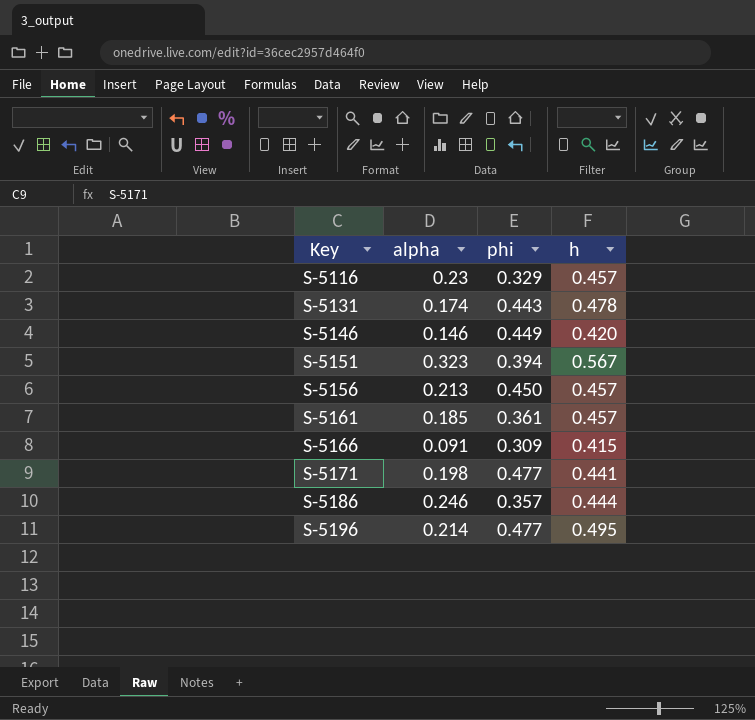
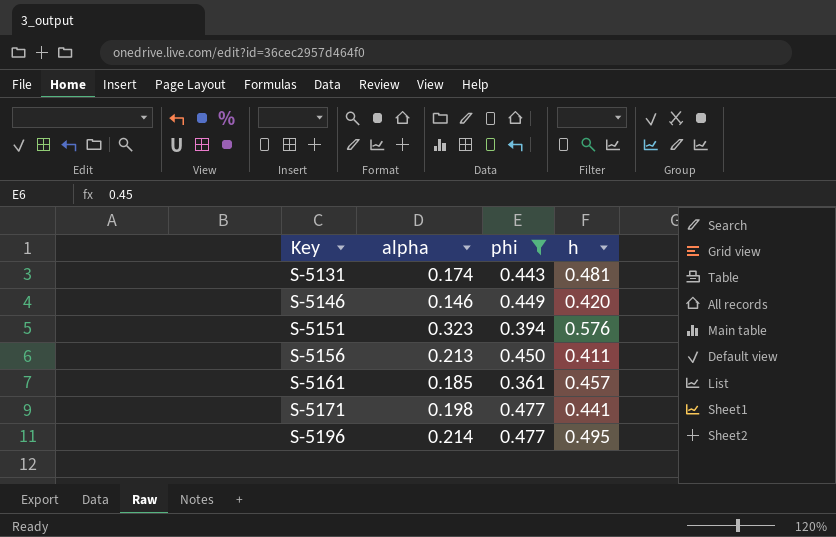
filter: none -> phi >= 0.361
S-5131 | h: 0.478 -> 0.481
S-5151 | h: 0.567 -> 0.576
S-5156 | h: 0.457 -> 0.411

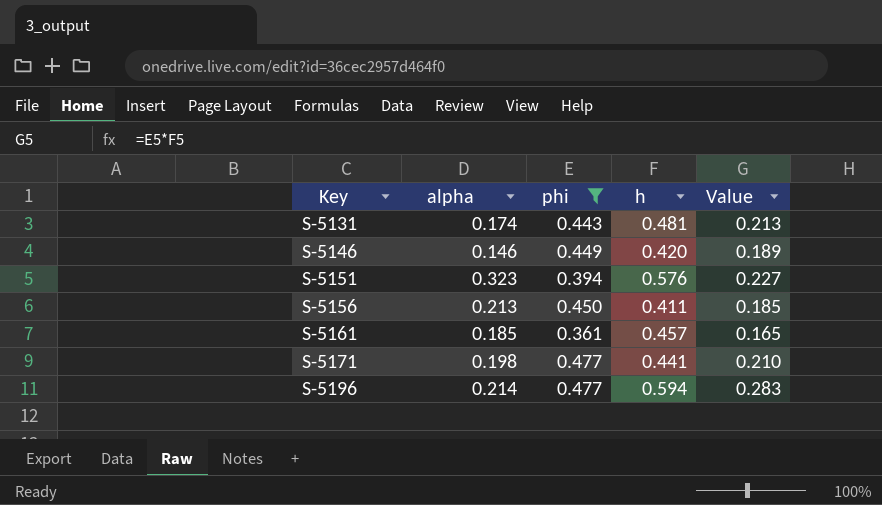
column Value | formula: none -> [phi] * [h]
S-5196 | h: 0.495 -> 0.594

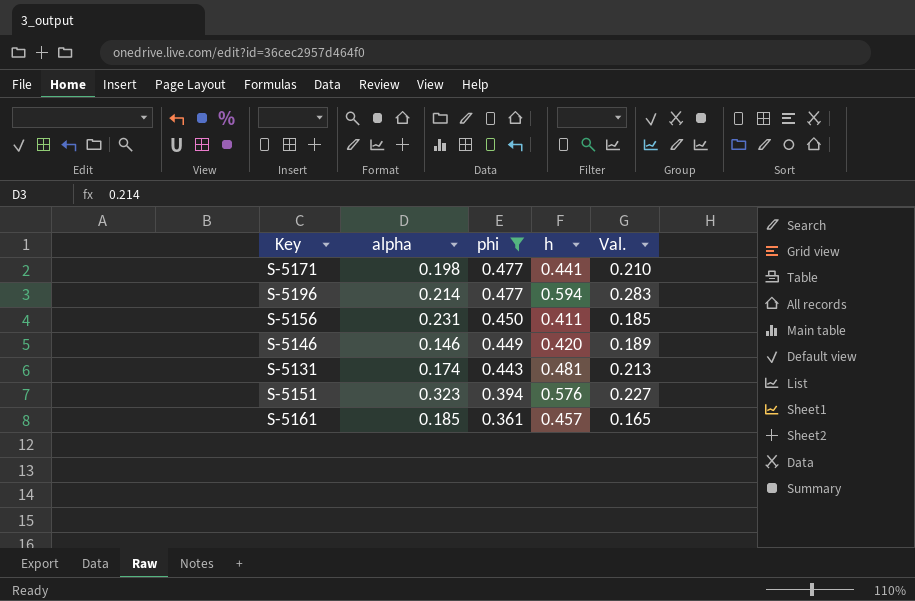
row order: Key ascending -> phi descending
column name: Value -> Val.
S-5156 | alpha: 0.213 -> 0.231

